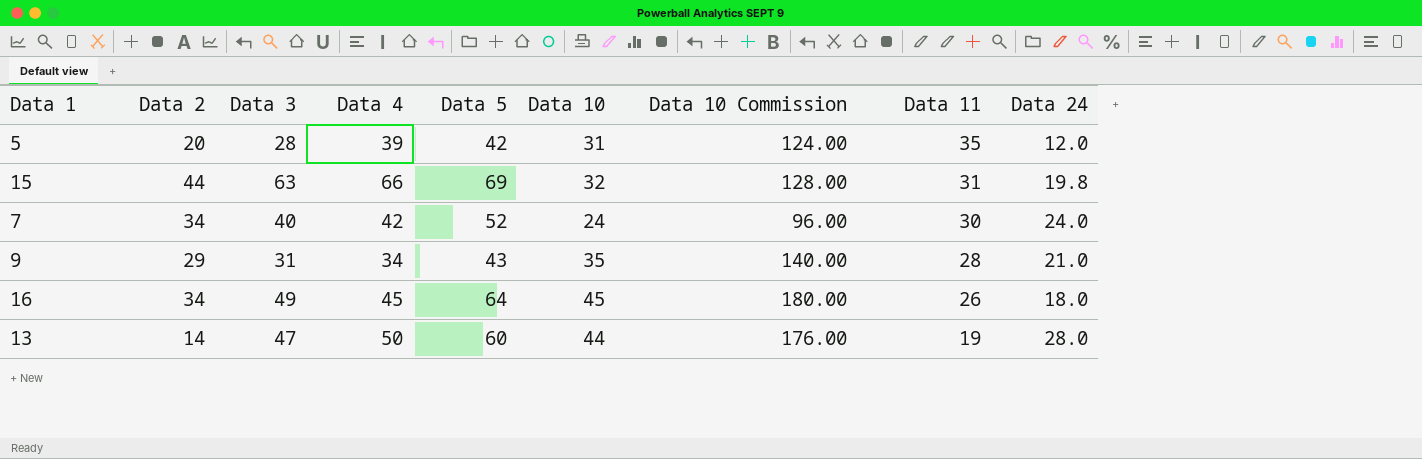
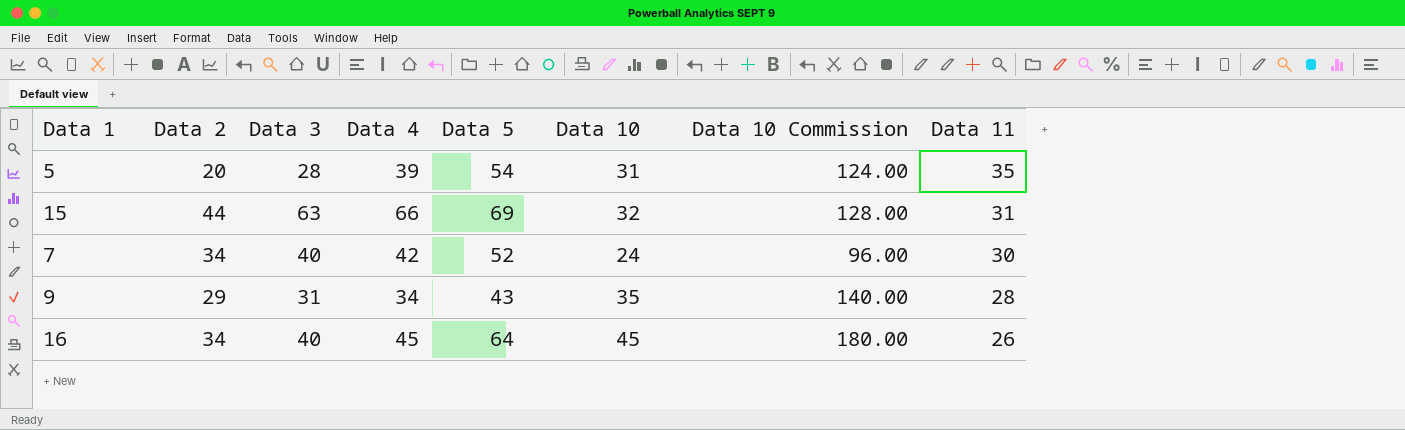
column Data 24 | position: 9 -> none
row 13: 14 | 47 | 50 | 60 | 44 | 176.00 | 19 | 28.0 -> none
5 | Data 5: 42 -> 54
16 | Data 3: 49 -> 40

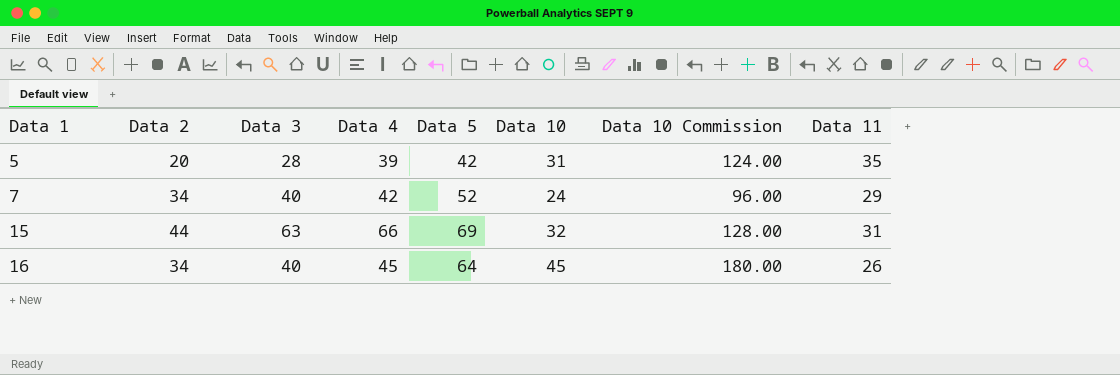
row order: Data 11 descending -> Data 1 ascending
row 9: 29 | 31 | 34 | 43 | 35 | 140.00 | 28 -> none
5 | Data 5: 54 -> 42
7 | Data 11: 30 -> 29

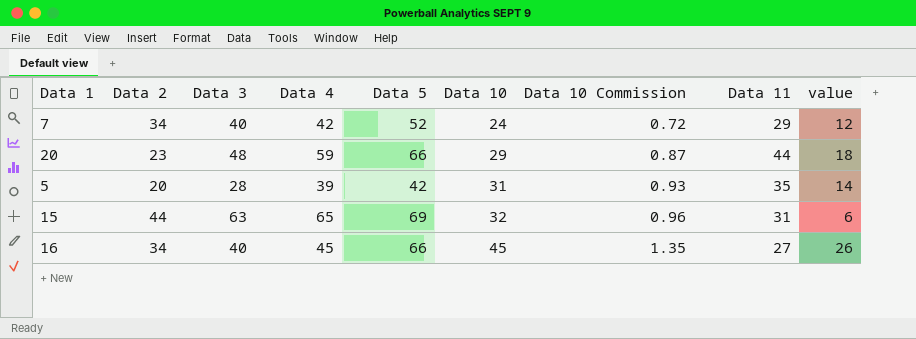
row order: Data 1 ascending -> Data 10 ascending
column Data 10 Commission | formula: [Data 10] * 4 -> [Data 10] * 0.03
column value | formula: none -> [Data 5] - [Data 3]
row 20: none -> 23 | 48 | 59 | 66 | 29 | 0.87 | 44 | 18
15 | Data 4: 66 -> 65
16 | Data 5: 64 -> 66
16 | Data 11: 26 -> 27

